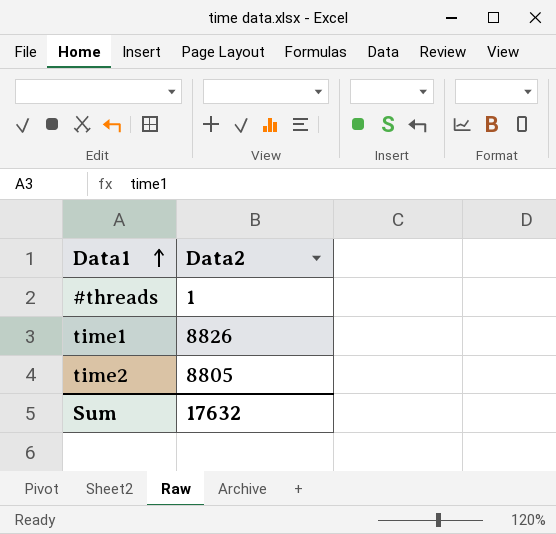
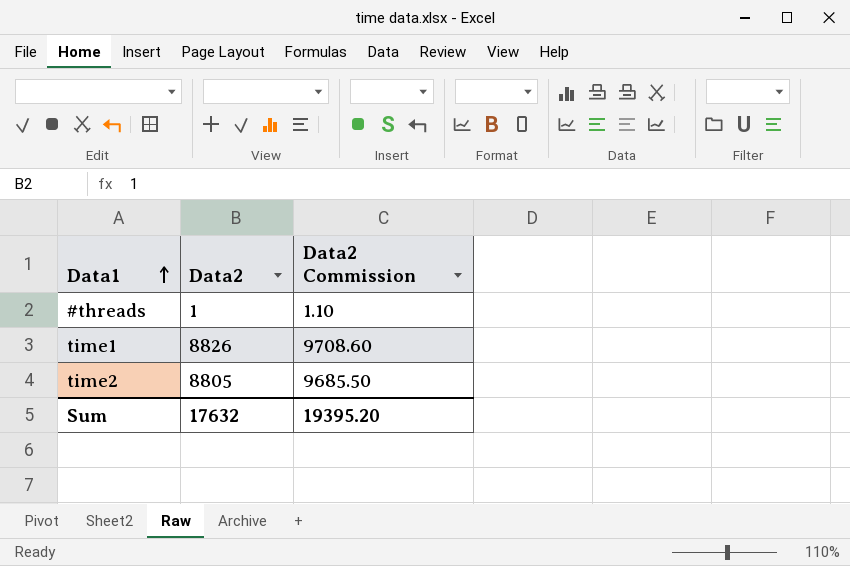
column Data2 Commission | formula: none -> [Data2] * 1.1

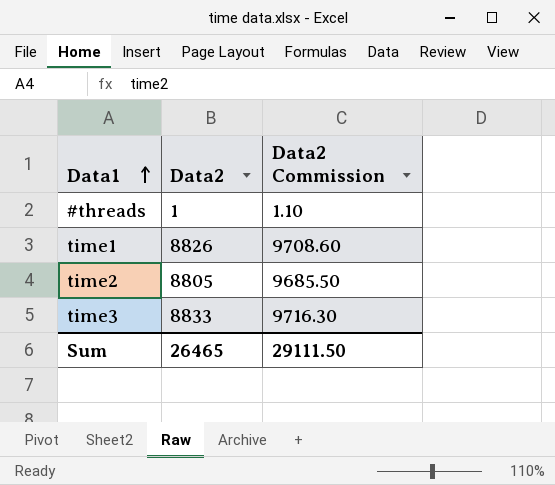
row time3: none -> 8833 | 9716.30
Sum | Data2: 17632 -> 26465
Sum | Data2 Commission: 19395.20 -> 29111.50

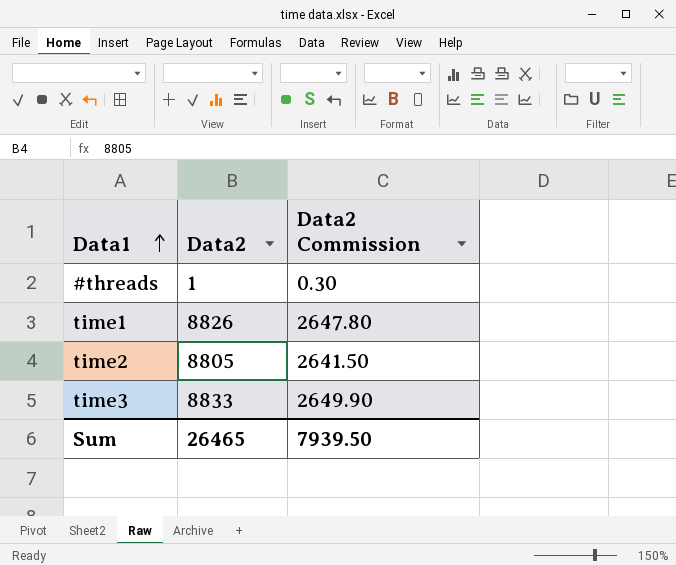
column Data2 Commission | formula: [Data2] * 1.1 -> [Data2] * 0.3
Sum | Data2 Commission: 29111.50 -> 7939.50

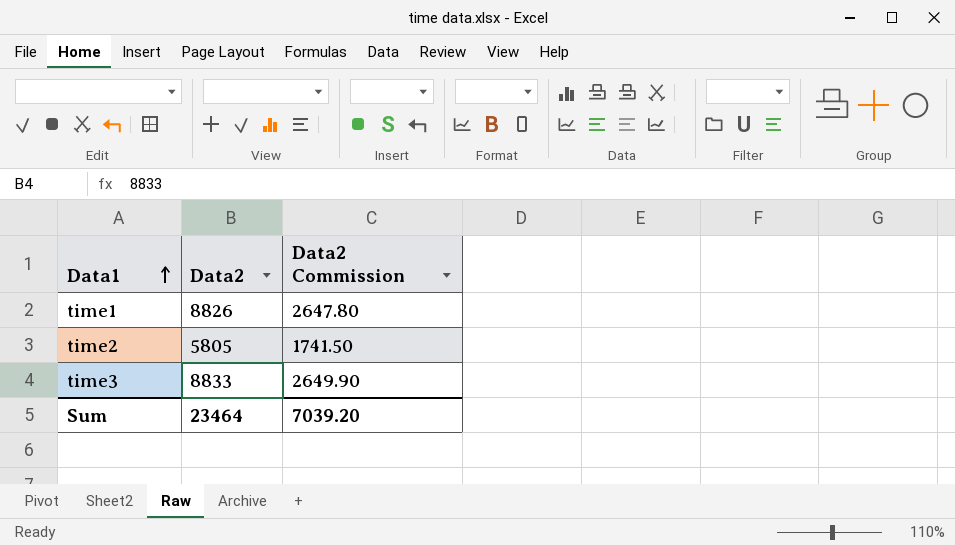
row #threads: 1 | 0.30 -> none
time2 | Data2: 8805 -> 5805
time2 | Data2 Commission: 2641.50 -> 1741.50
Sum | Data2: 26465 -> 23464
Sum | Data2 Commission: 7939.50 -> 7039.20

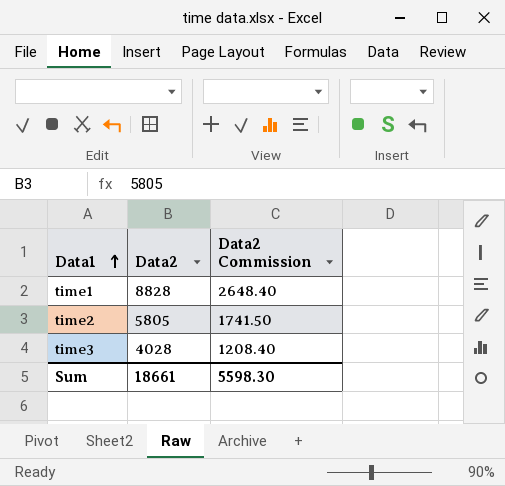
time1 | Data2: 8826 -> 8828
time1 | Data2 Commission: 2647.80 -> 2648.40
time3 | Data2: 8833 -> 4028
time3 | Data2 Commission: 2649.90 -> 1208.40
Sum | Data2: 23464 -> 18661
Sum | Data2 Commission: 7039.20 -> 5598.30

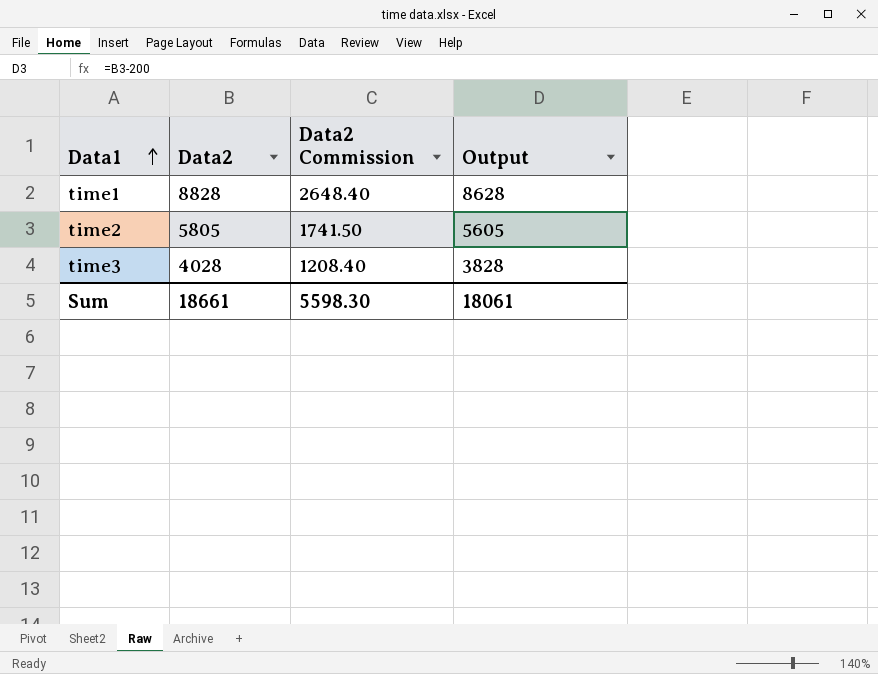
column Output | formula: none -> [Data2] - 200

